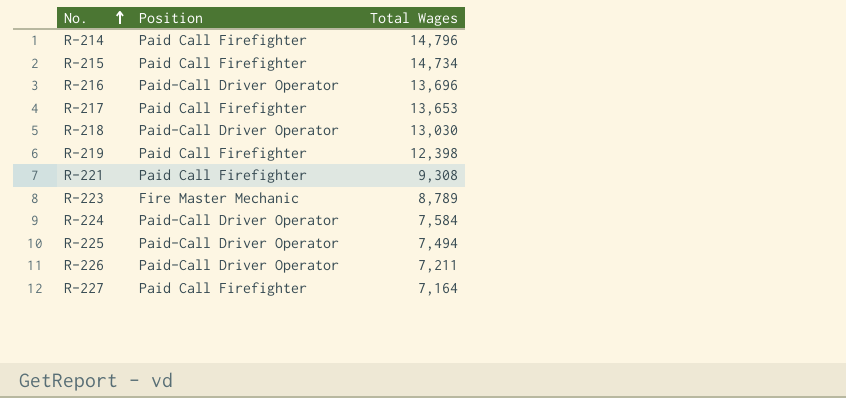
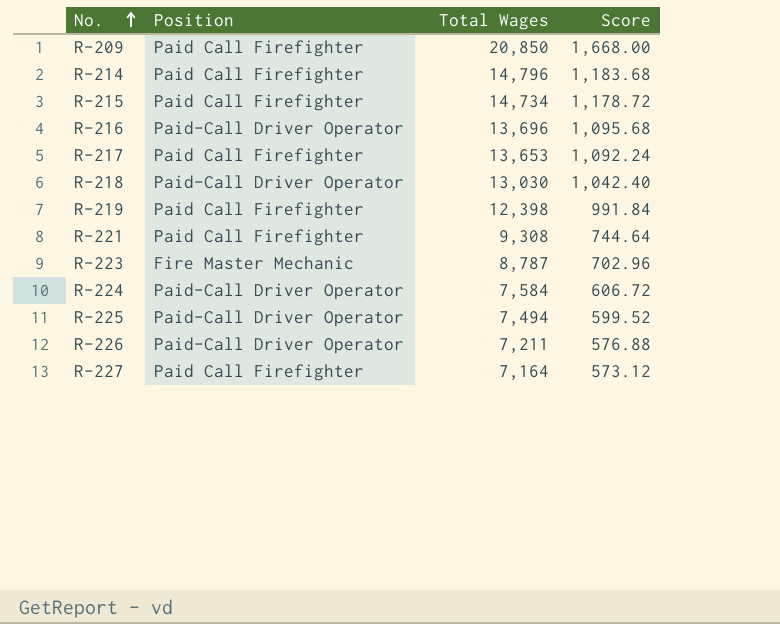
column Score | formula: none -> [Total Wages] * 0.08
row R-209: none -> Paid Call Firefighter | 20,850 | 1,668.00
R-223 | Total Wages: 8,789 -> 8,787

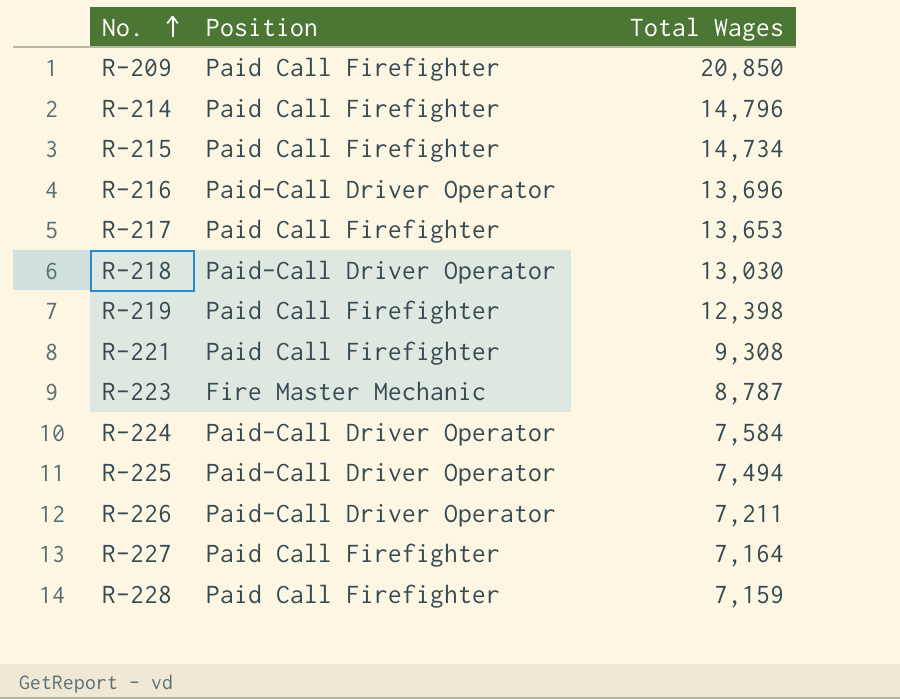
column Score | formula: [Total Wages] * 0.08 -> none
row R-228: none -> Paid Call Firefighter | 7,159

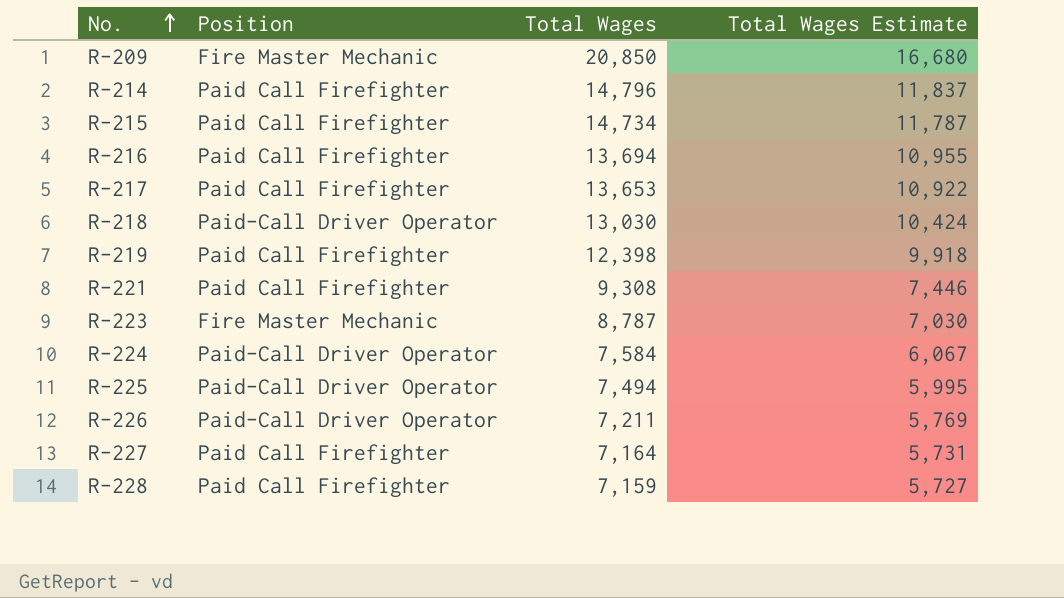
column Total Wages Estimate | formula: none -> [Total Wages] * 0.8
R-209 | Position: Paid Call Firefighter -> Fire Master Mechanic
R-216 | Position: Paid-Call Driver Operator -> Paid Call Firefighter
R-216 | Total Wages: 13,696 -> 13,694

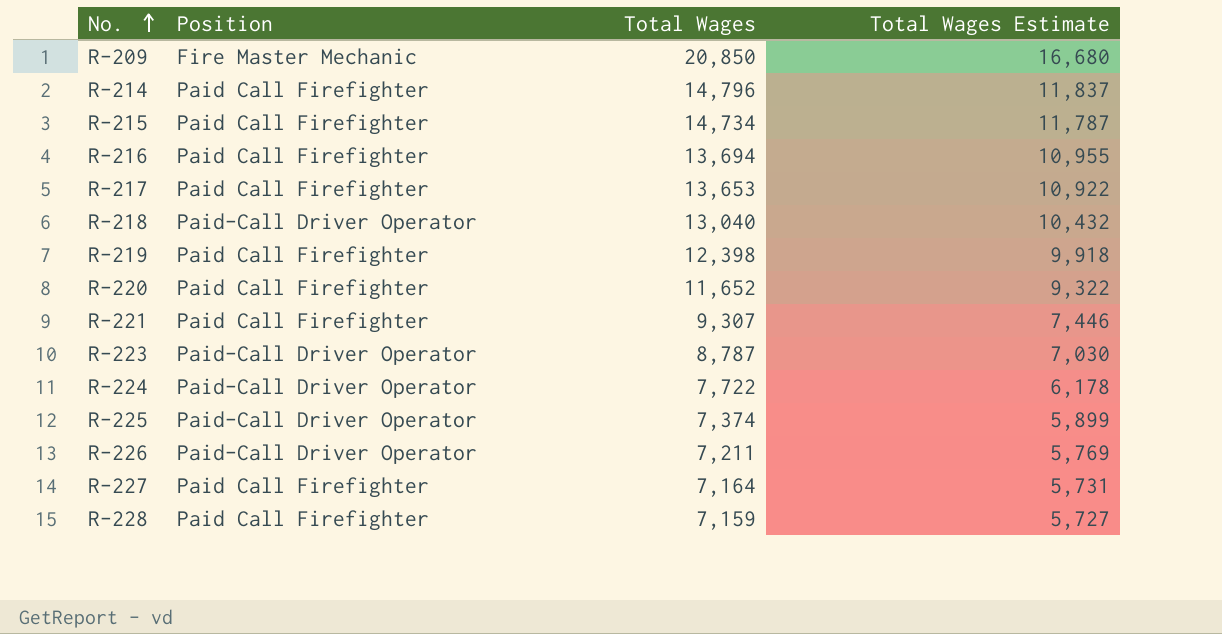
R-218 | Total Wages: 13,030 -> 13,040
R-218 | Total Wages Estimate: 10,424 -> 10,432
row R-220: none -> Paid Call Firefighter | 11,652 | 9,322
R-221 | Total Wages: 9,308 -> 9,307
R-223 | Position: Fire Master Mechanic -> Paid-Call Driver Operator
R-224 | Total Wages: 7,584 -> 7,722
R-224 | Total Wages Estimate: 6,067 -> 6,178
R-225 | Total Wages: 7,494 -> 7,374
R-225 | Total Wages Estimate: 5,995 -> 5,899

